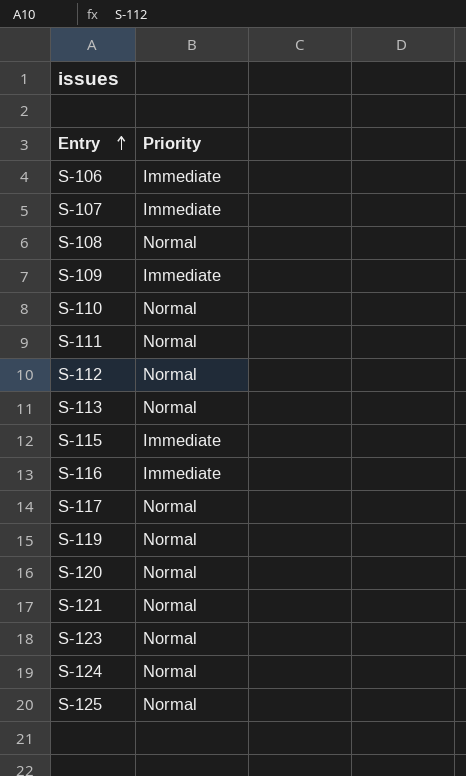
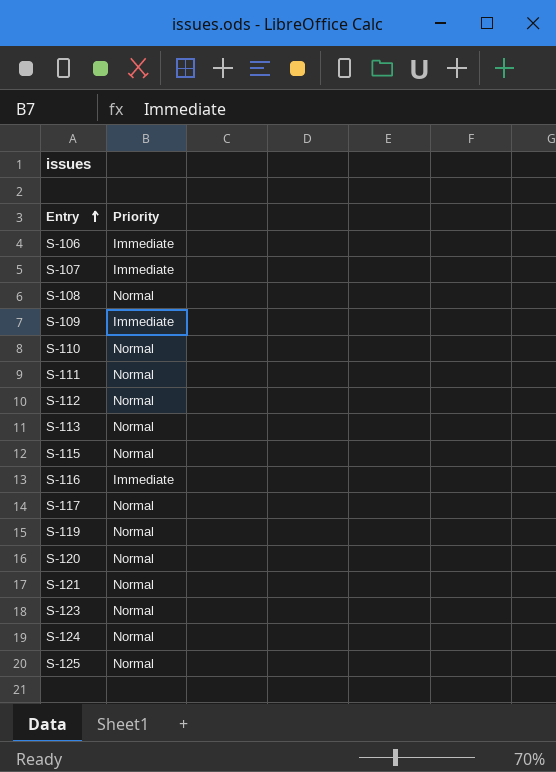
S-115 | Priority: Immediate -> Normal

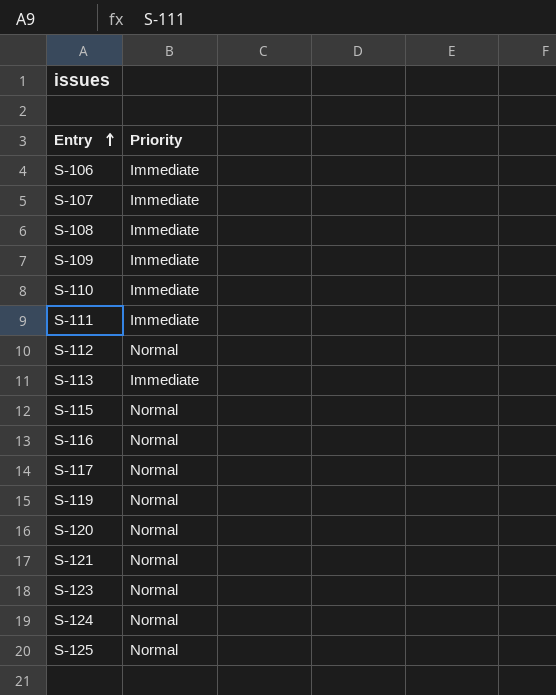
S-108 | Priority: Normal -> Immediate
S-110 | Priority: Normal -> Immediate
S-111 | Priority: Normal -> Immediate
S-113 | Priority: Normal -> Immediate
S-116 | Priority: Immediate -> Normal

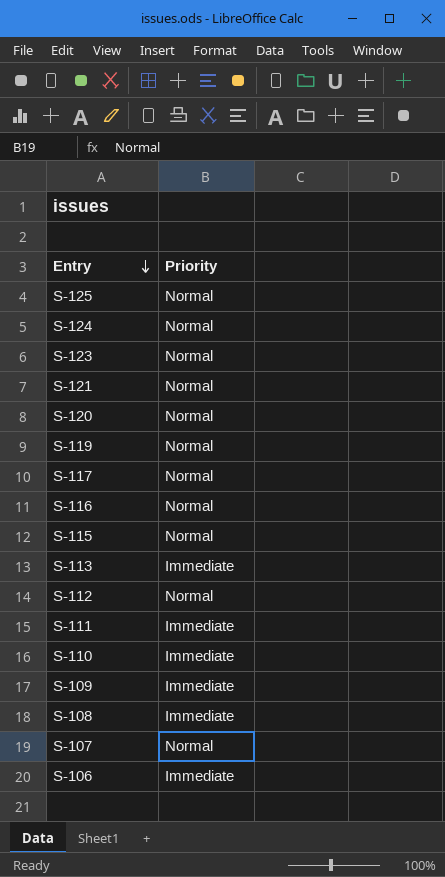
row order: Entry ascending -> Entry descending
S-107 | Priority: Immediate -> Normal

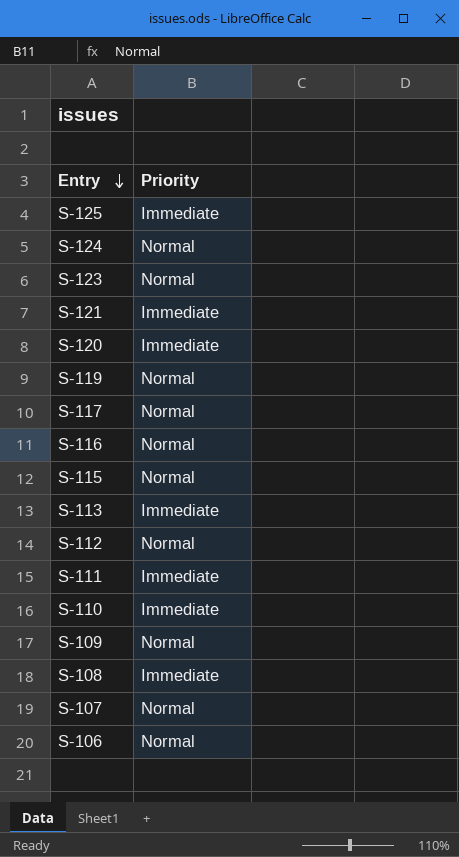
S-125 | Priority: Normal -> Immediate
S-121 | Priority: Normal -> Immediate
S-120 | Priority: Normal -> Immediate
S-109 | Priority: Immediate -> Normal
S-106 | Priority: Immediate -> Normal

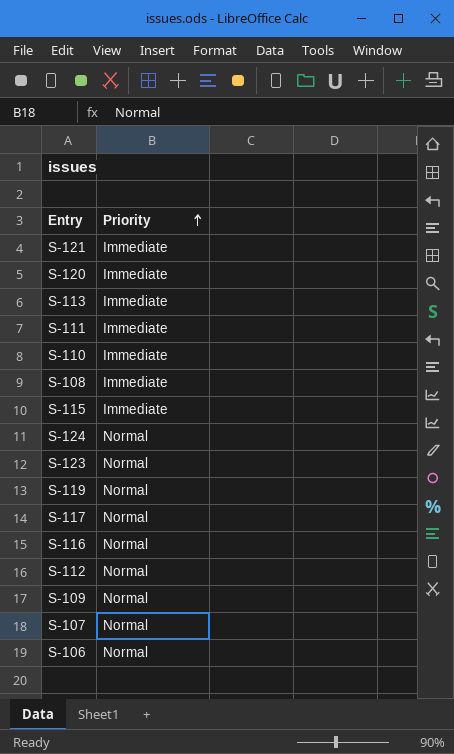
row order: Entry descending -> Priority ascending
row S-125: Immediate -> none
S-115 | Priority: Normal -> Immediate

